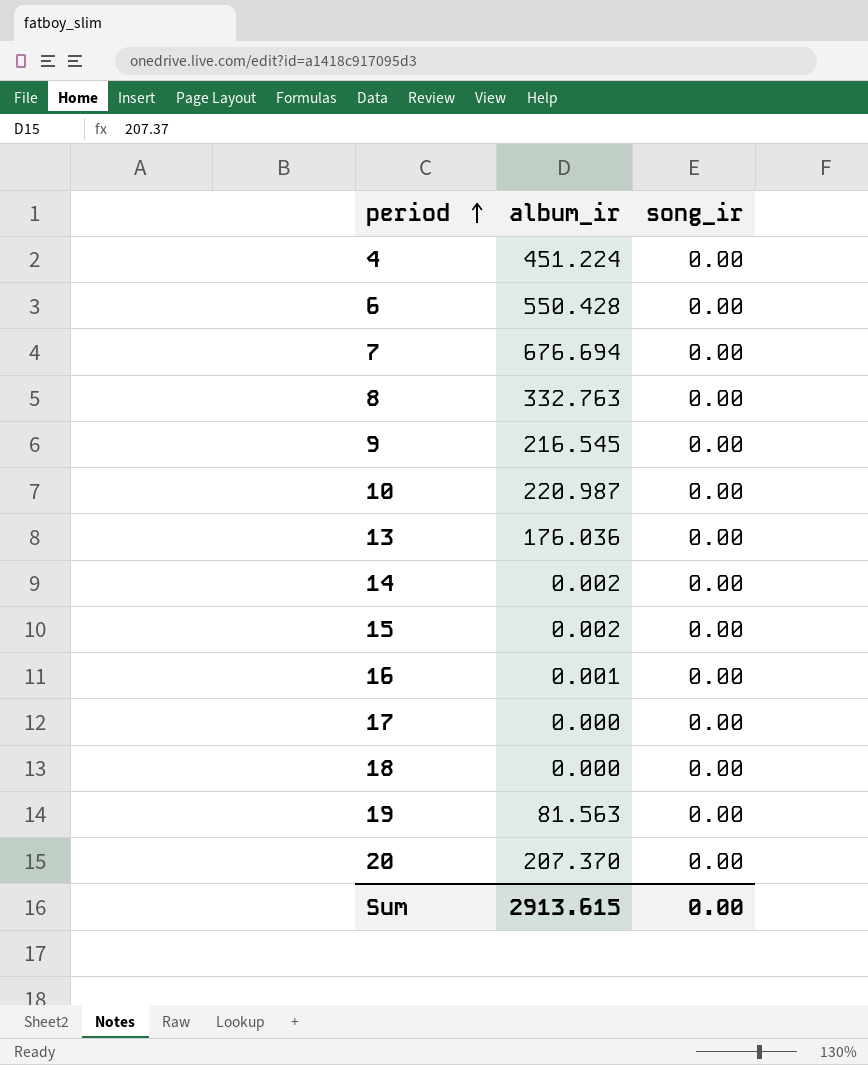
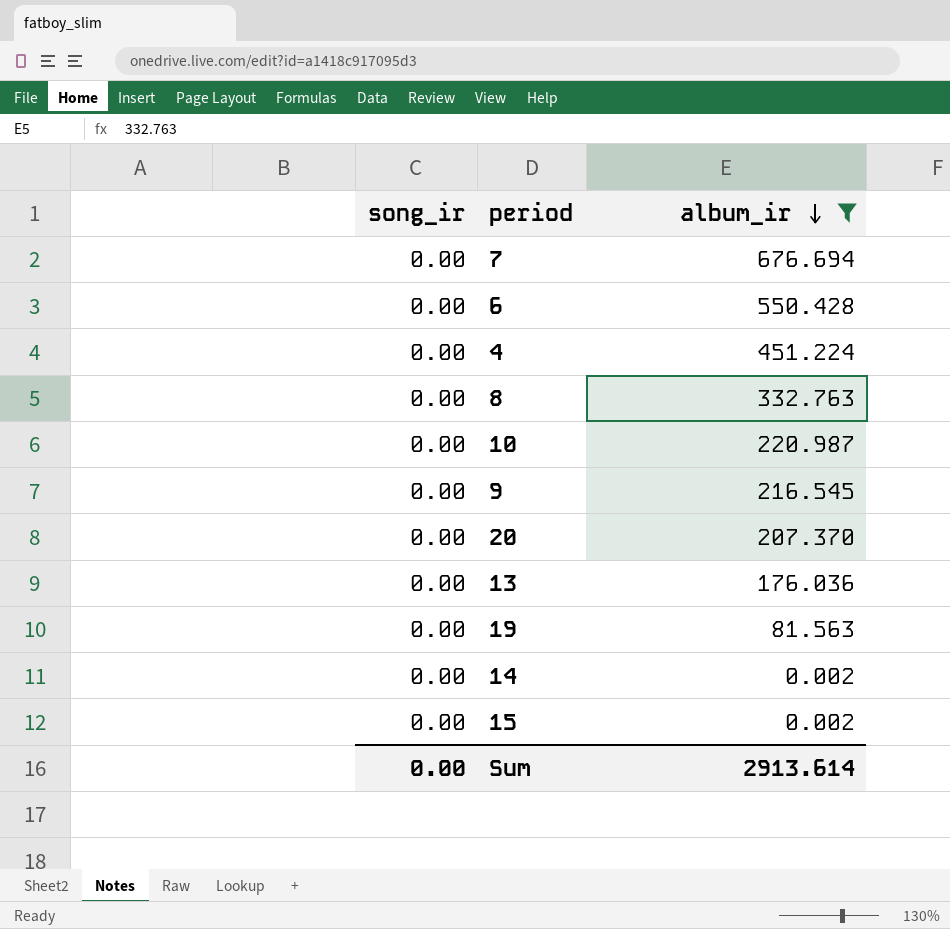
filter: none -> album_ir >= 0.002
row order: period ascending -> album_ir descending
column song_ir | position: 3 -> 1
Sum | album_ir: 2913.615 -> 2913.614

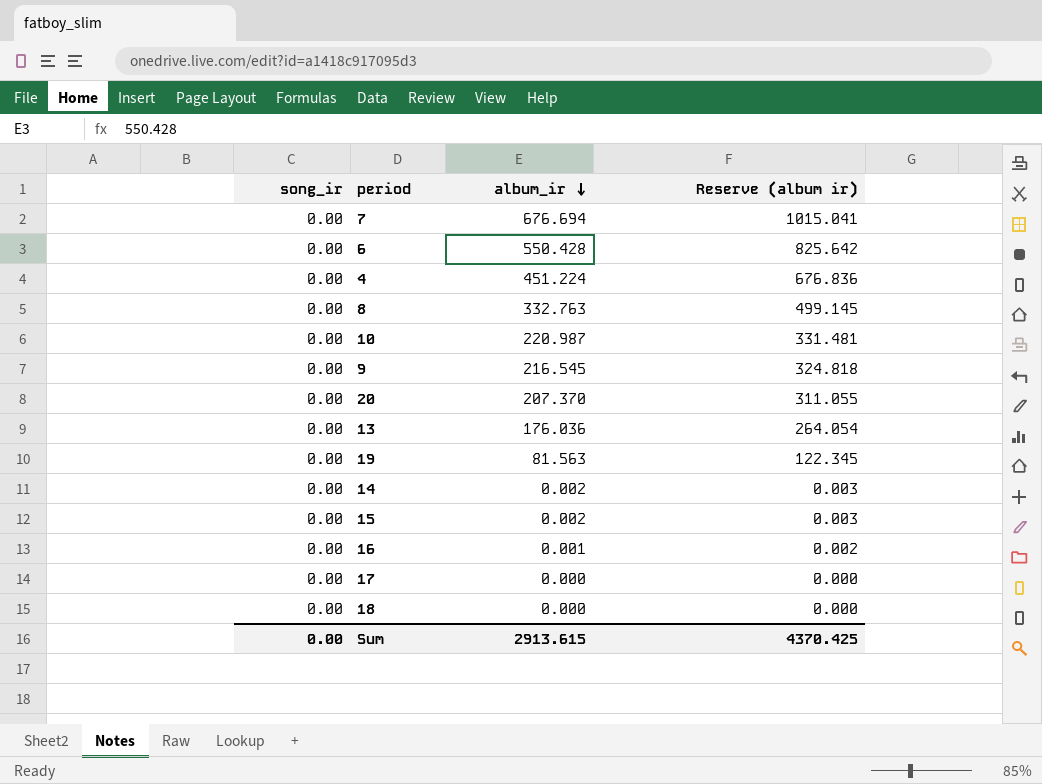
filter: album_ir >= 0.002 -> none
column Reserve (album ir) | formula: none -> [album_ir] * 1.5
Sum | album_ir: 2913.614 -> 2913.615

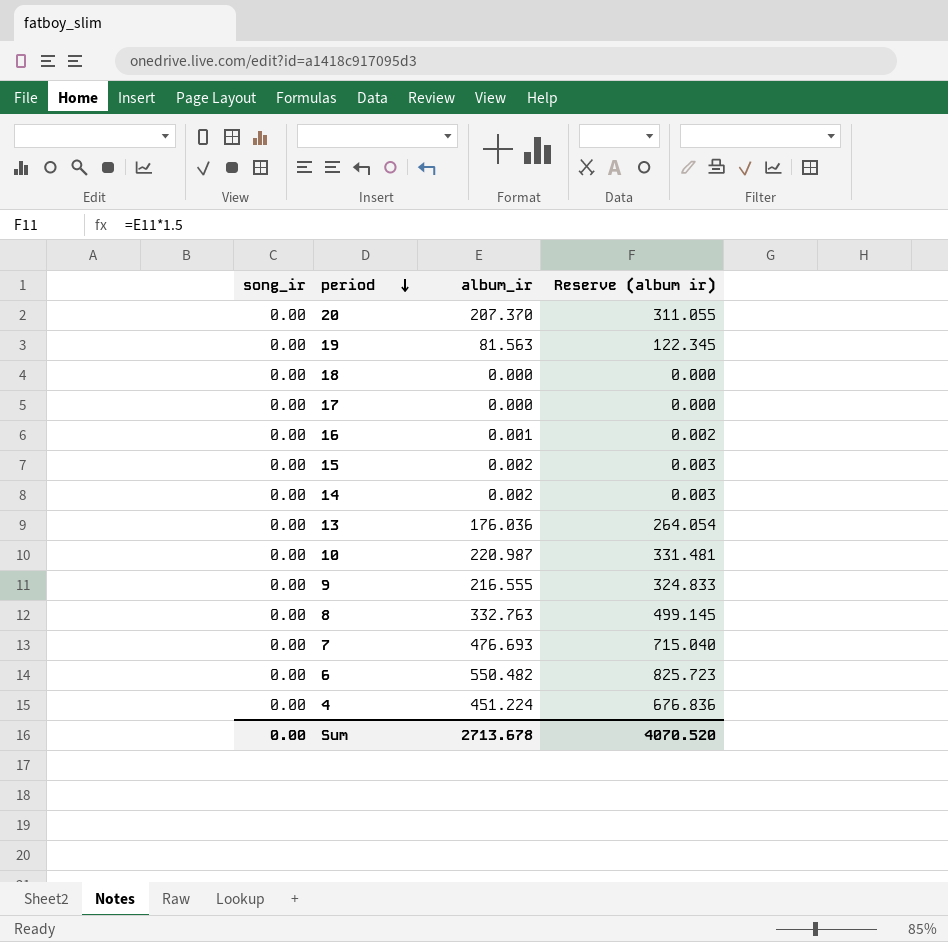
row order: album_ir descending -> period descending
9 | album_ir: 216.545 -> 216.555
9 | Reserve (album ir): 324.818 -> 324.833
7 | album_ir: 676.694 -> 476.693
7 | Reserve (album ir): 1015.041 -> 715.040
6 | album_ir: 550.428 -> 550.482
6 | Reserve (album ir): 825.642 -> 825.723
Sum | album_ir: 2913.615 -> 2713.678
Sum | Reserve (album ir): 4370.425 -> 4070.520

